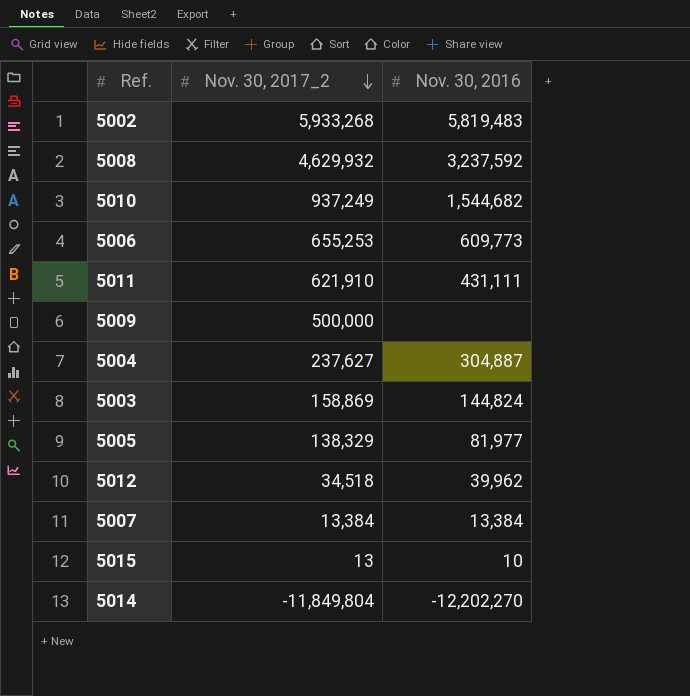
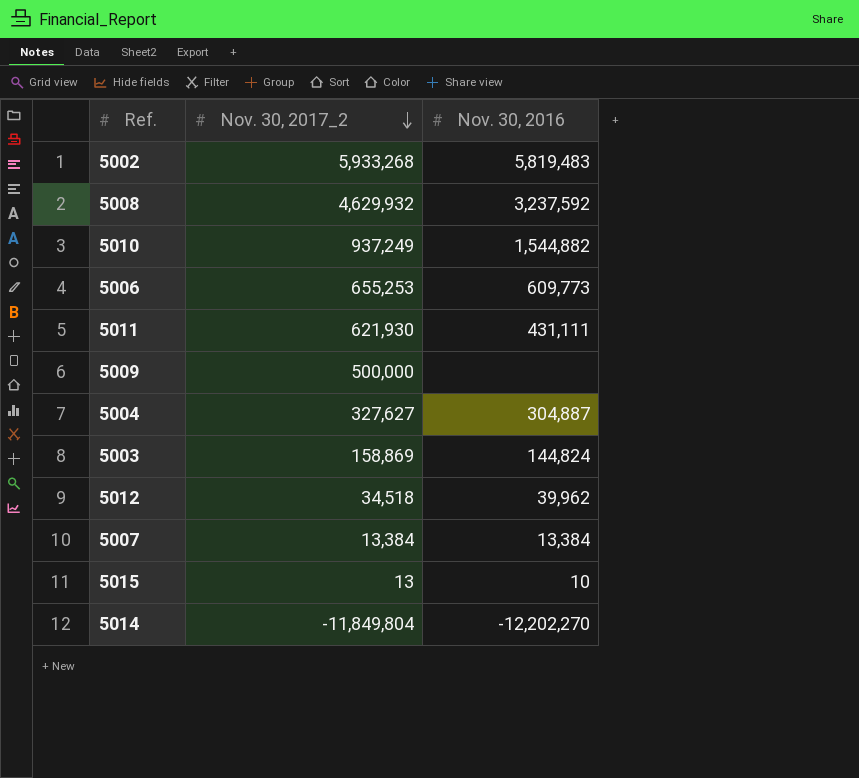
row 5005: 138,329 | 81,977 -> none
5010 | Nov. 30, 2016: 1,544,682 -> 1,544,882
5011 | Nov. 30, 2017_2: 621,910 -> 621,930
5004 | Nov. 30, 2017_2: 237,627 -> 327,627

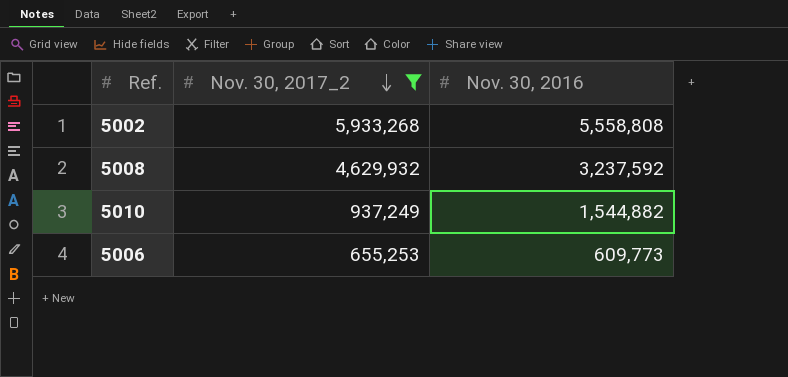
filter: none -> Nov. 30, 2017_2 >= 655,253
5002 | Nov. 30, 2016: 5,819,483 -> 5,558,808

